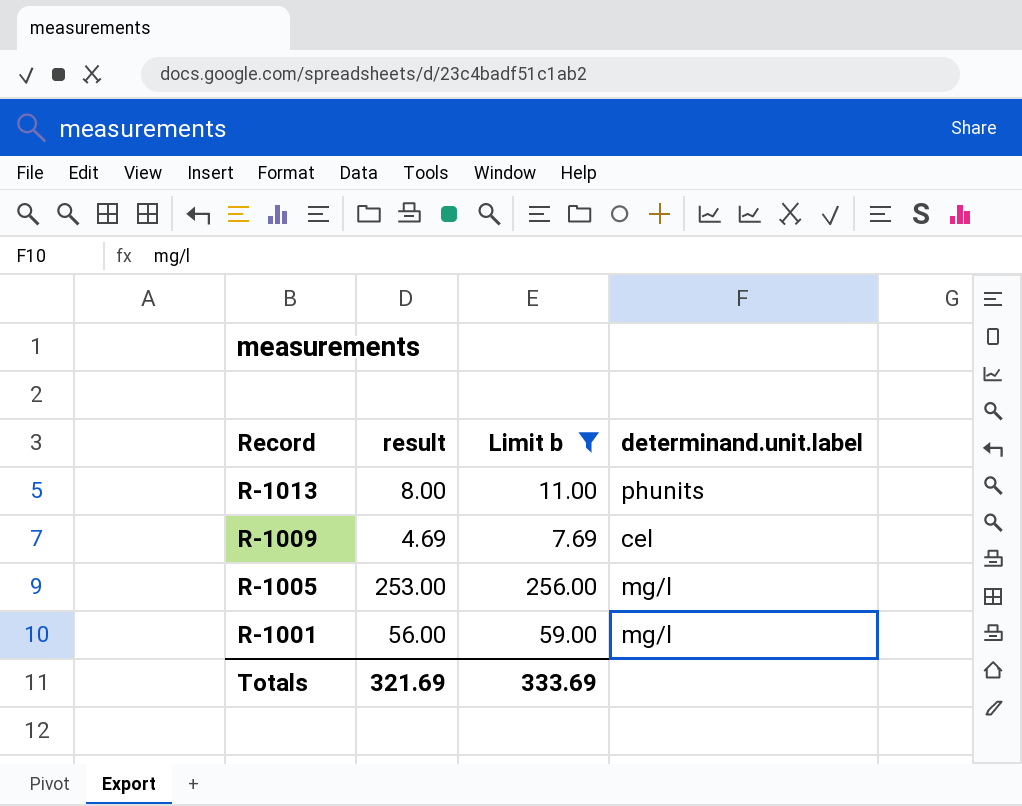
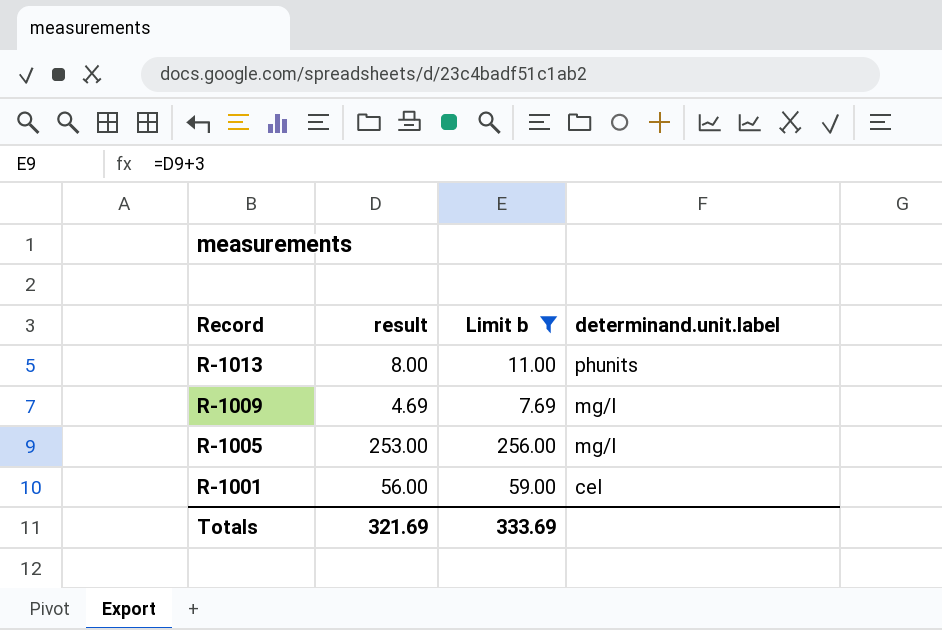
R-1009 | determinand.unit.label: cel -> mg/l
R-1001 | determinand.unit.label: mg/l -> cel

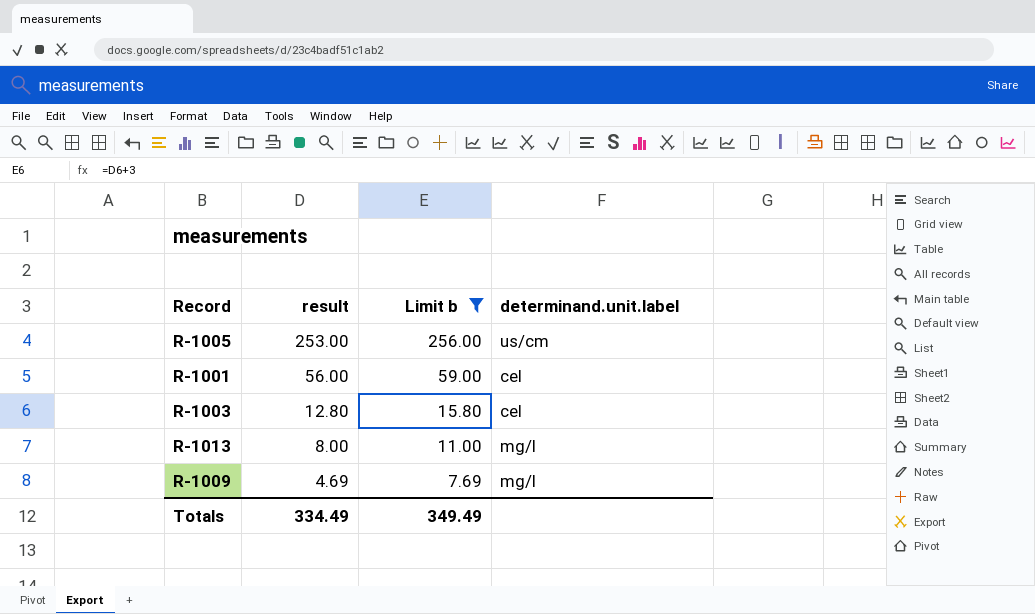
row order: Record descending -> result descending
R-1005 | determinand.unit.label: mg/l -> us/cm
row R-1003: none -> 12.80 | 15.80 | cel
R-1013 | determinand.unit.label: phunits -> mg/l
Totals | result: 321.69 -> 334.49
Totals | Limit b: 333.69 -> 349.49

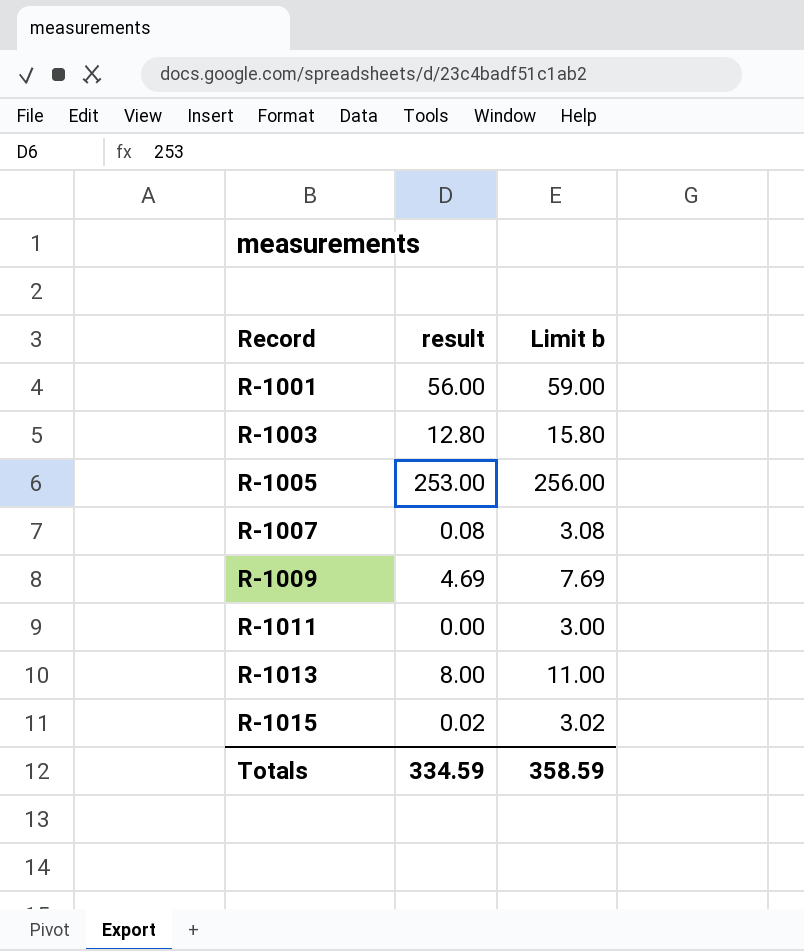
filter: Limit b >= 7.69 -> none
row order: result descending -> Record ascending
column determinand.unit.label | position: 4 -> none
Totals | result: 334.49 -> 334.59
Totals | Limit b: 349.49 -> 358.59

